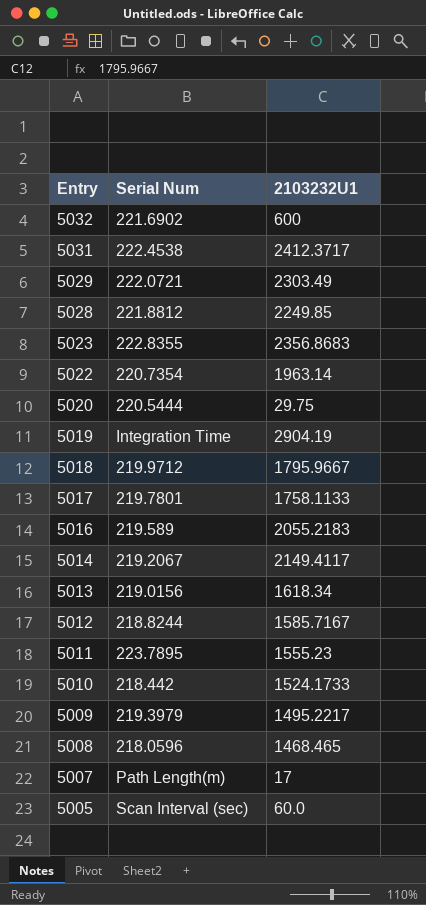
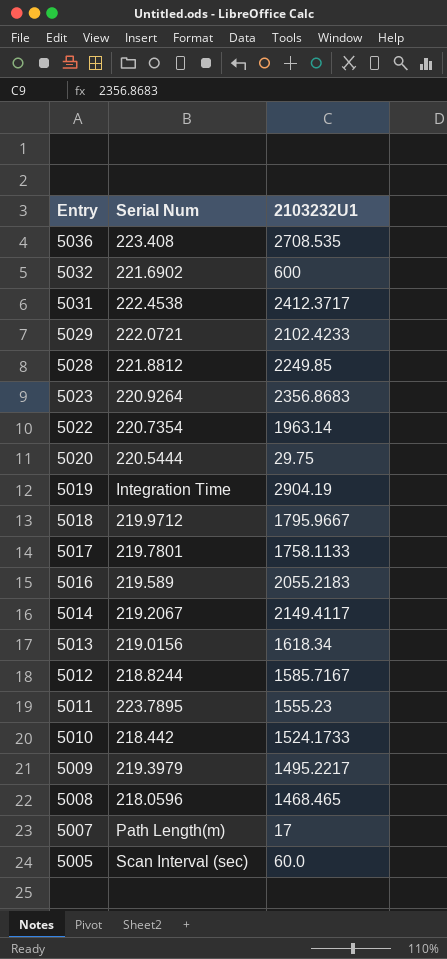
row 5036: none -> 223.408 | 2708.535
5029 | 2103232U1: 2303.49 -> 2102.4233
5023 | Serial Num: 222.8355 -> 220.9264

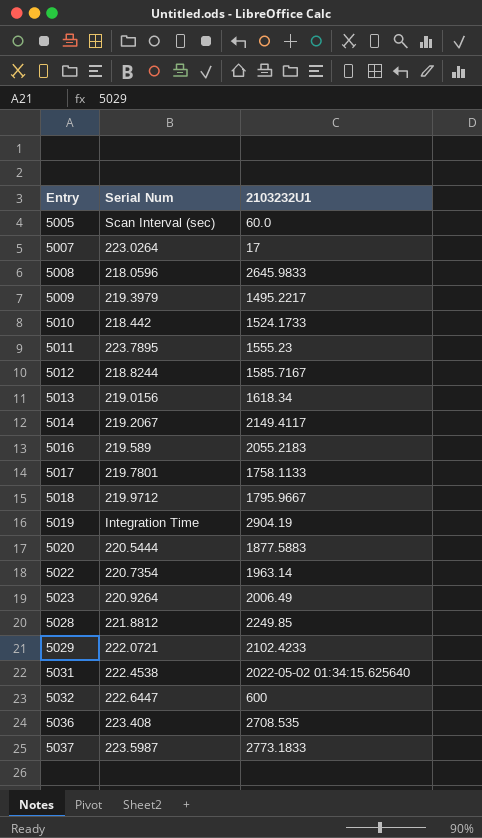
row order: Entry descending -> Entry ascending
5007 | Serial Num: Path Length(m) -> 223.0264
5008 | 2103232U1: 1468.465 -> 2645.9833
5020 | 2103232U1: 29.75 -> 1877.5883
5023 | 2103232U1: 2356.8683 -> 2006.49
5031 | 2103232U1: 2412.3717 -> 2022-05-02 01:34:15.625640
5032 | Serial Num: 221.6902 -> 222.6447
row 5037: none -> 223.5987 | 2773.1833

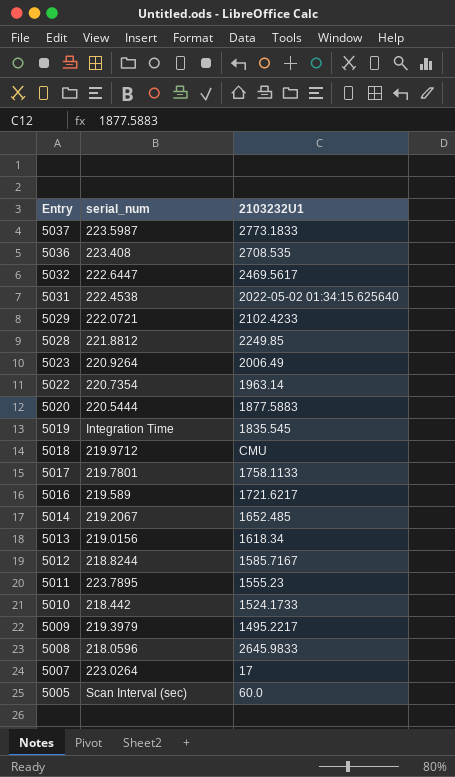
row order: Entry ascending -> Entry descending
column name: Serial Num -> serial_num
5032 | 2103232U1: 600 -> 2469.5617
5019 | 2103232U1: 2904.19 -> 1835.545
5018 | 2103232U1: 1795.9667 -> CMU
5016 | 2103232U1: 2055.2183 -> 1721.6217
5014 | 2103232U1: 2149.4117 -> 1652.485

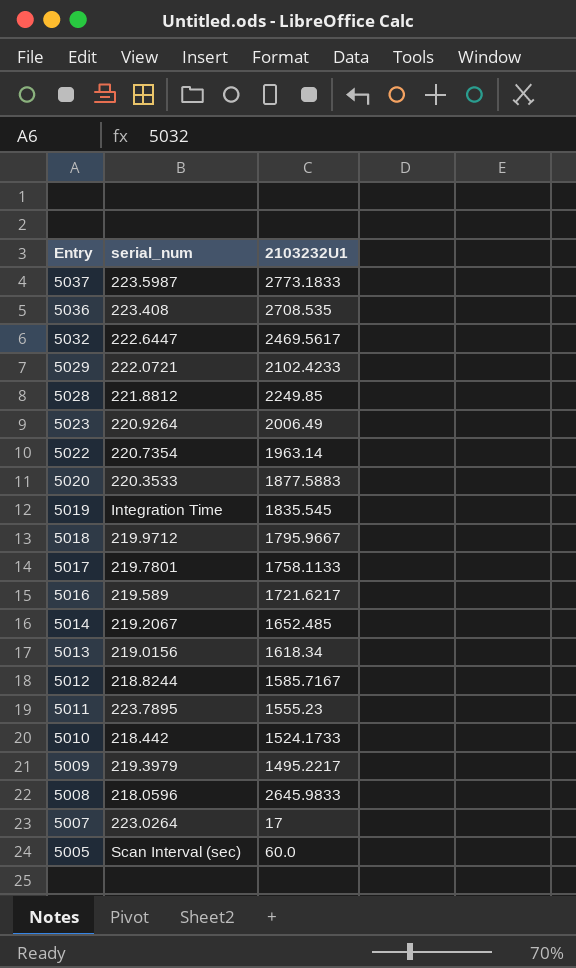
row 5031: 222.4538 | 2022-05-02 01:34:15.625640 -> none
5020 | serial_num: 220.5444 -> 220.3533
5018 | 2103232U1: CMU -> 1795.9667

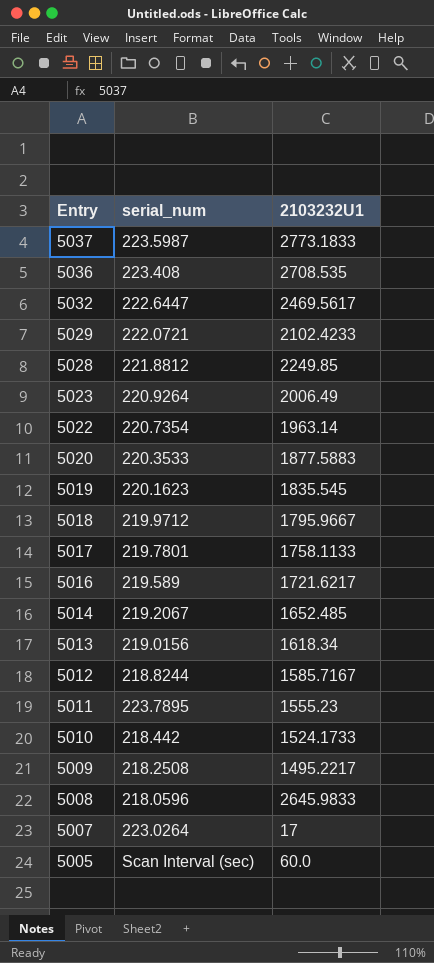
5019 | serial_num: Integration Time -> 220.1623
5009 | serial_num: 219.3979 -> 218.2508

